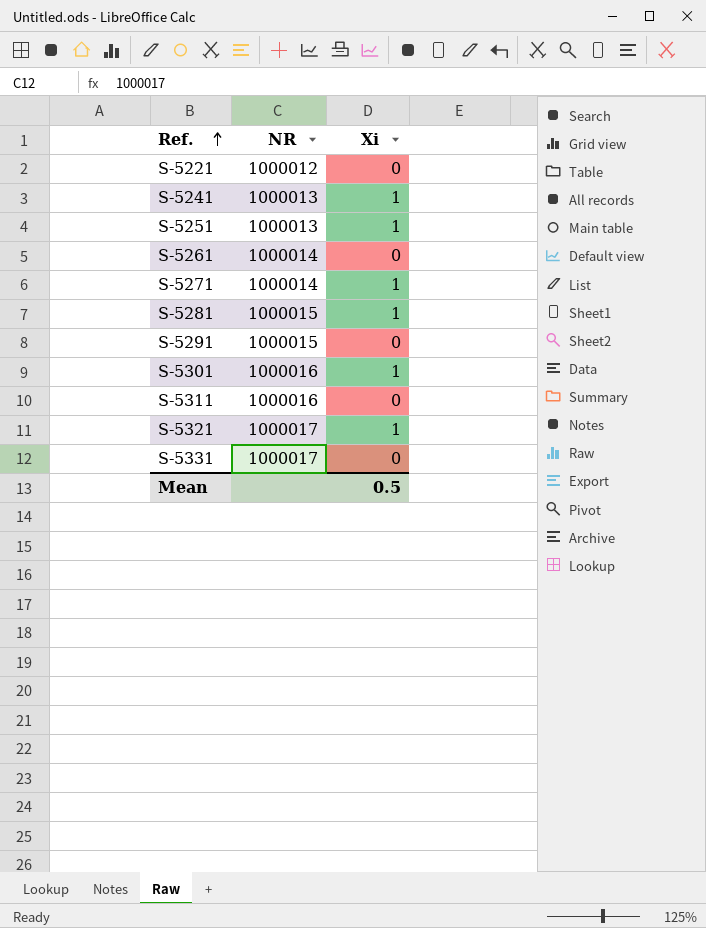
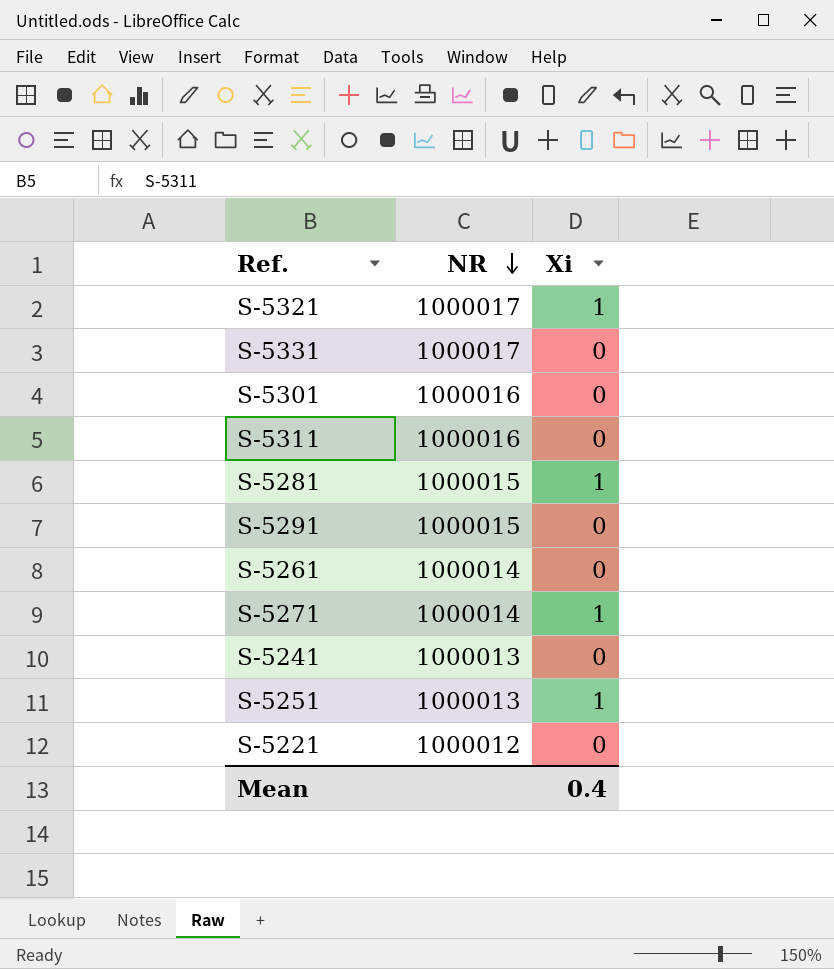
row order: Ref. ascending -> NR descending
S-5301 | Xi: 1 -> 0
S-5241 | Xi: 1 -> 0
Mean | Xi: 0.5 -> 0.4

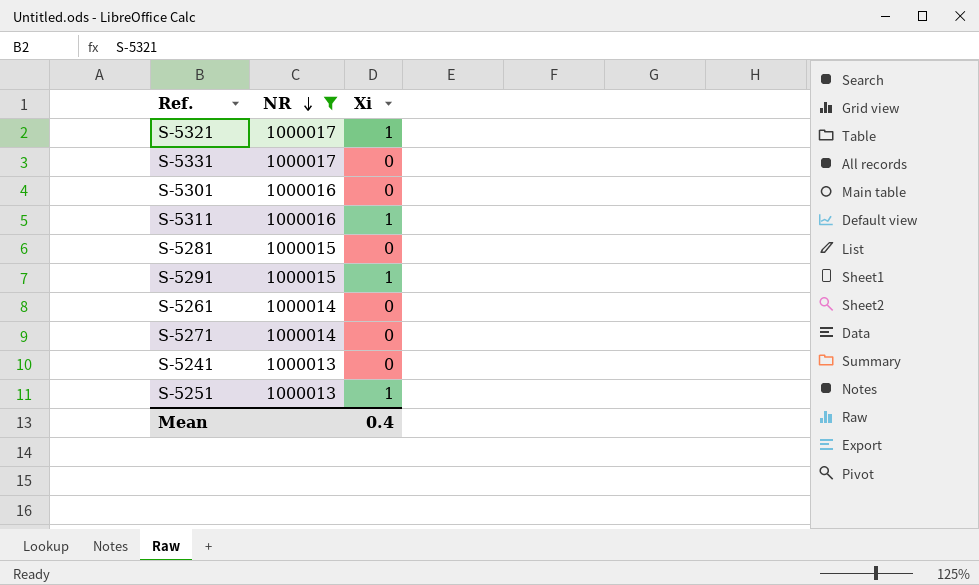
filter: none -> NR != 1000012
S-5311 | Xi: 0 -> 1
S-5281 | Xi: 1 -> 0
S-5291 | Xi: 0 -> 1
S-5271 | Xi: 1 -> 0

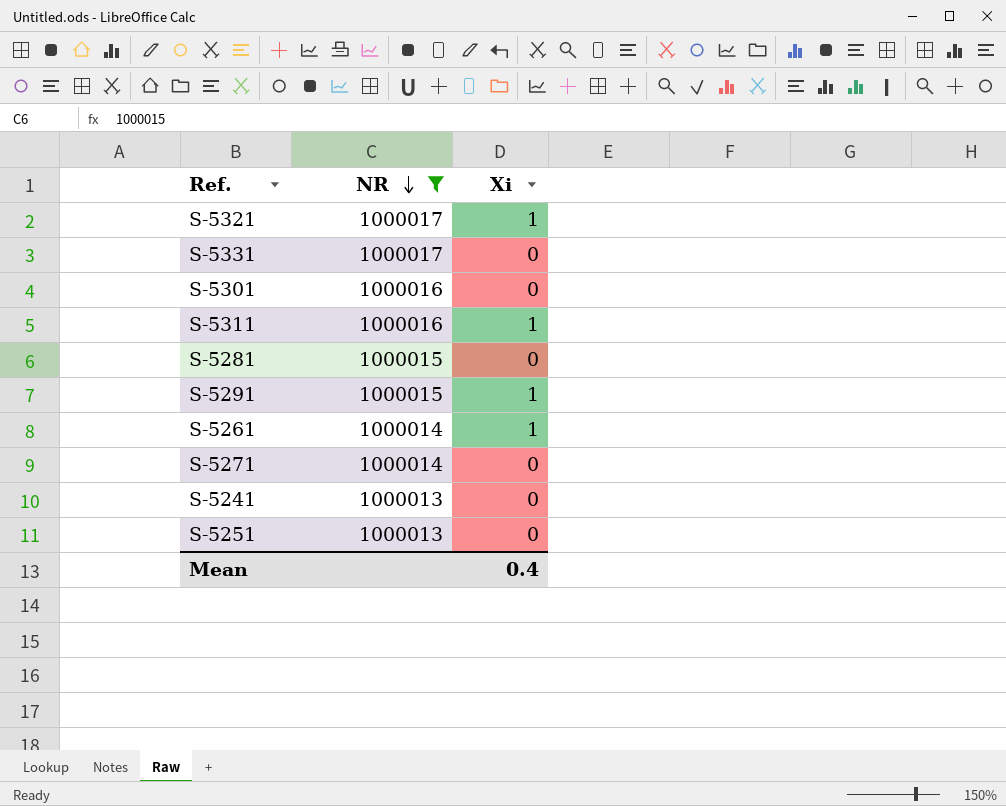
S-5261 | Xi: 0 -> 1
S-5251 | Xi: 1 -> 0

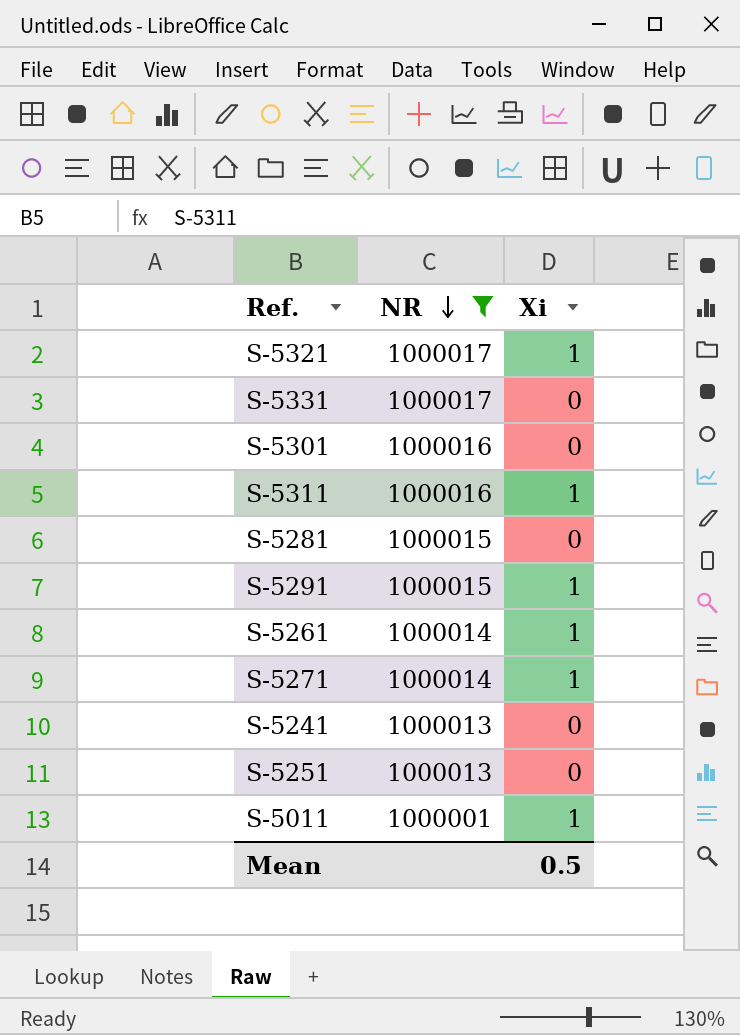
S-5271 | Xi: 0 -> 1
row S-5011: none -> 1000001 | 1
Mean | Xi: 0.4 -> 0.5

